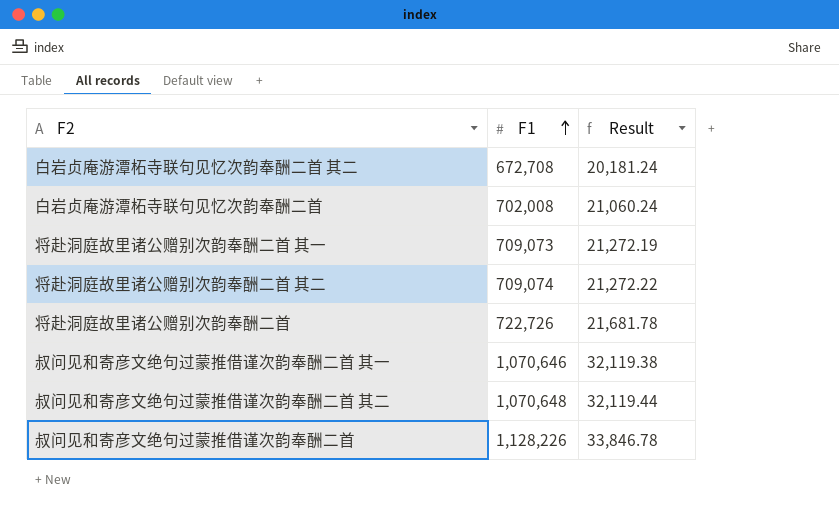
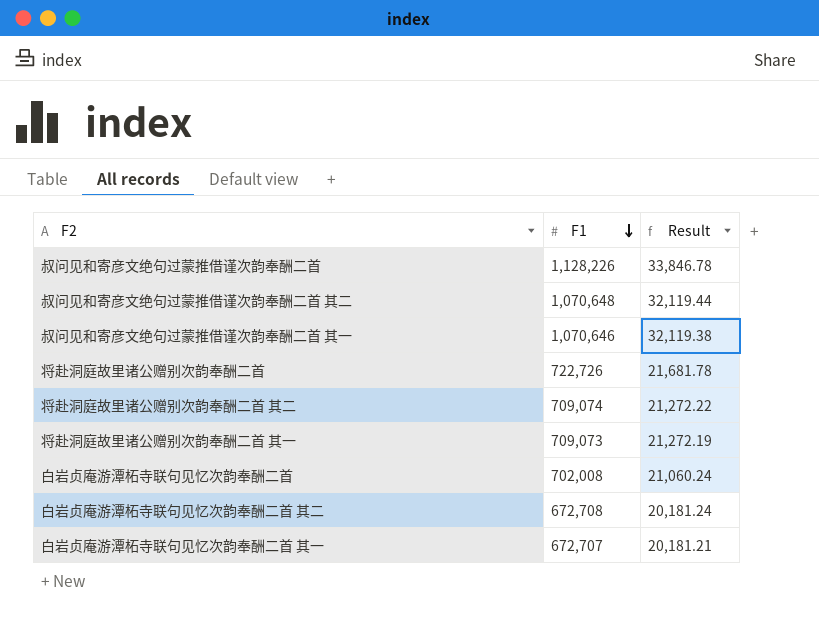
row order: F1 ascending -> F1 descending
row 白岩贞庵游潭柘寺联句见忆次韵奉酬二首 其一: none -> 672,707 | 20,181.21

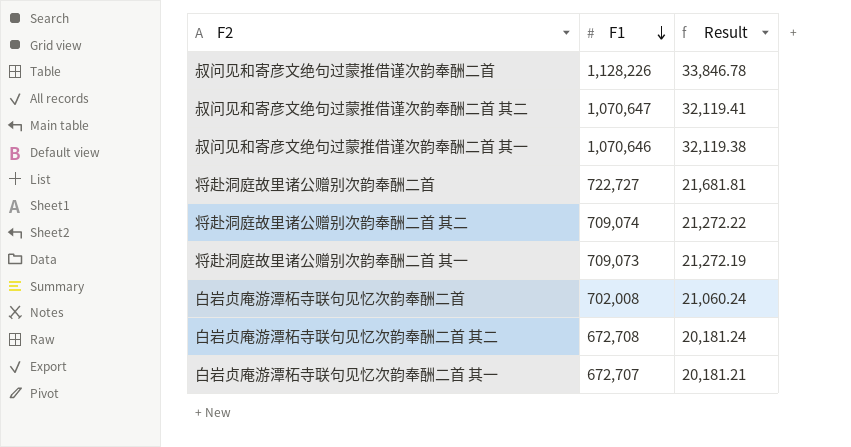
叔问见和寄彦文绝句过蒙推借谨次韵奉酬二首 其二 | F1: 1,070,648 -> 1,070,647
叔问见和寄彦文绝句过蒙推借谨次韵奉酬二首 其二 | Result: 32,119.44 -> 32,119.41
将赴洞庭故里诸公赠别次韵奉酬二首 | F1: 722,726 -> 722,727
将赴洞庭故里诸公赠别次韵奉酬二首 | Result: 21,681.78 -> 21,681.81

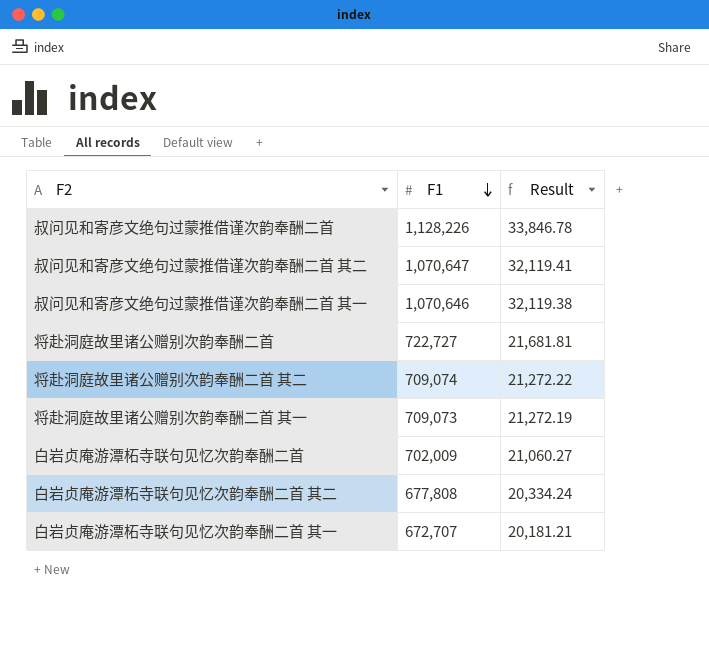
白岩贞庵游潭柘寺联句见忆次韵奉酬二首 | F1: 702,008 -> 702,009
白岩贞庵游潭柘寺联句见忆次韵奉酬二首 | Result: 21,060.24 -> 21,060.27
白岩贞庵游潭柘寺联句见忆次韵奉酬二首 其二 | F1: 672,708 -> 677,808
白岩贞庵游潭柘寺联句见忆次韵奉酬二首 其二 | Result: 20,181.24 -> 20,334.24

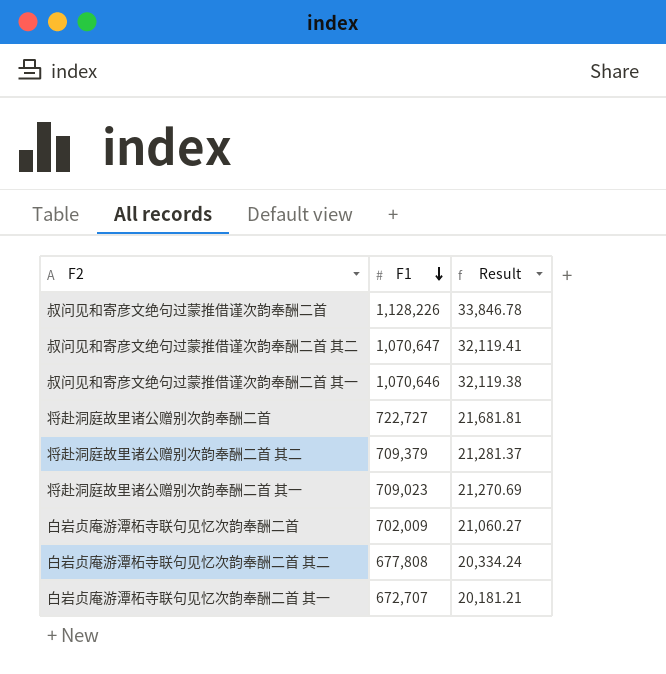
将赴洞庭故里诸公赠别次韵奉酬二首 其二 | F1: 709,074 -> 709,379
将赴洞庭故里诸公赠别次韵奉酬二首 其二 | Result: 21,272.22 -> 21,281.37
将赴洞庭故里诸公赠别次韵奉酬二首 其一 | F1: 709,073 -> 709,023
将赴洞庭故里诸公赠别次韵奉酬二首 其一 | Result: 21,272.19 -> 21,270.69

